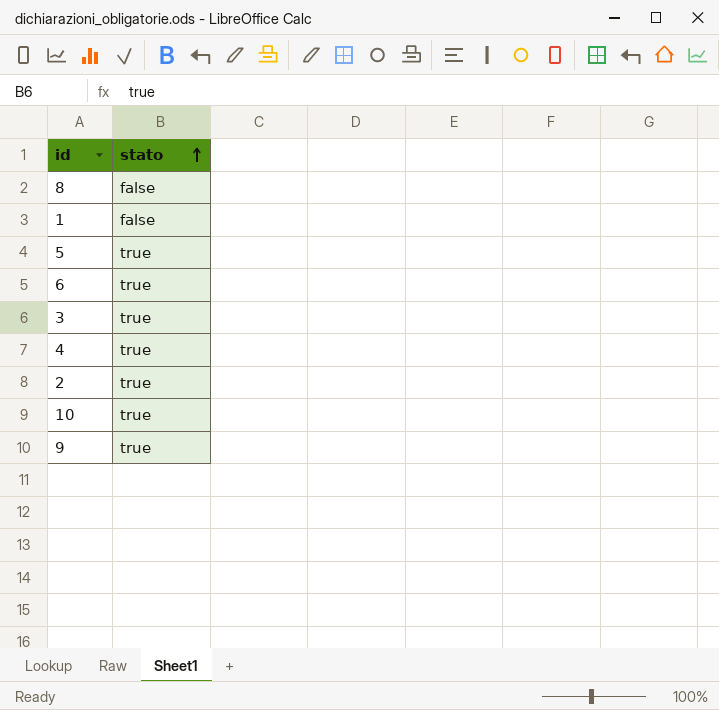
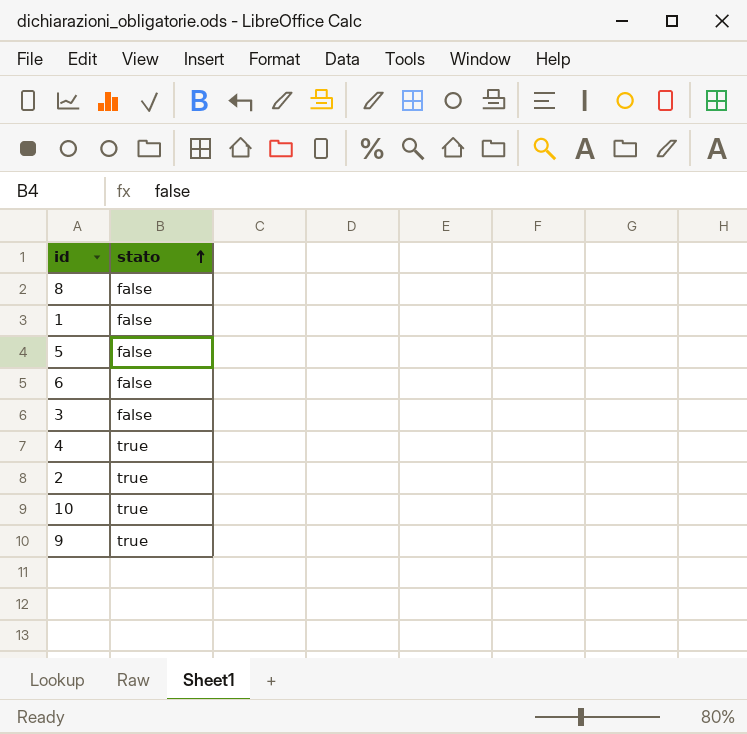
5 | stato: true -> false
6 | stato: true -> false
3 | stato: true -> false

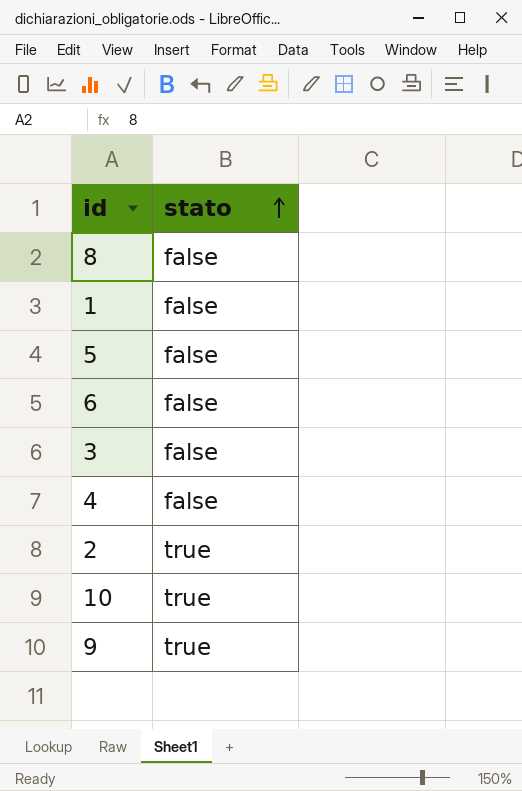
4 | stato: true -> false

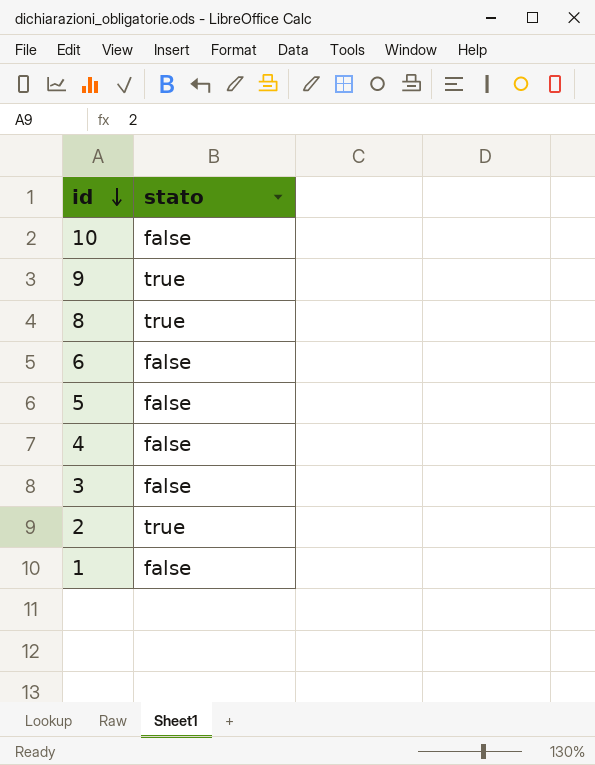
row order: stato ascending -> id descending
10 | stato: true -> false
8 | stato: false -> true

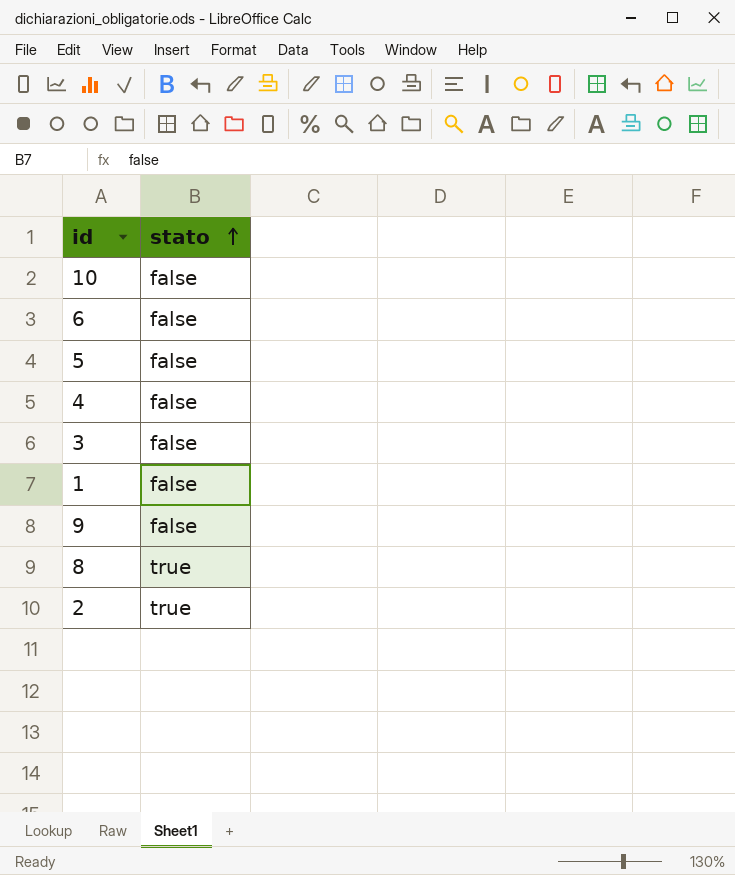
row order: id descending -> stato ascending
9 | stato: true -> false

